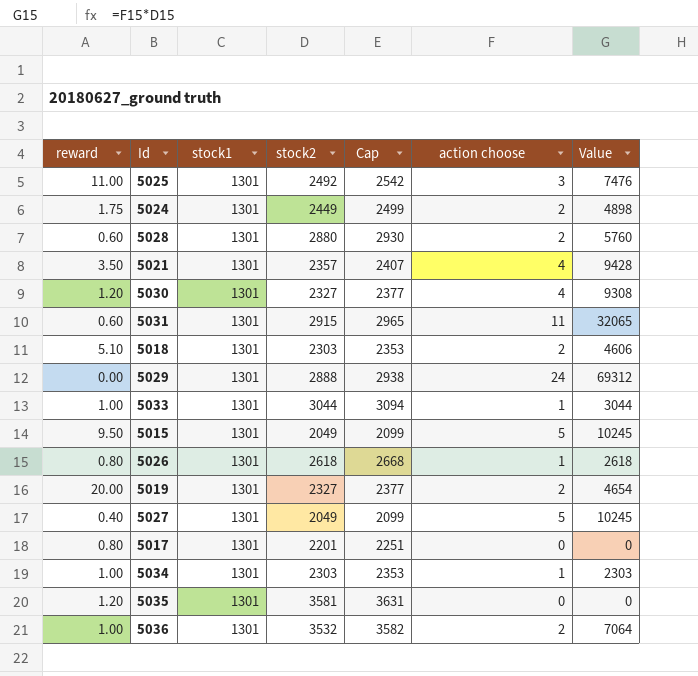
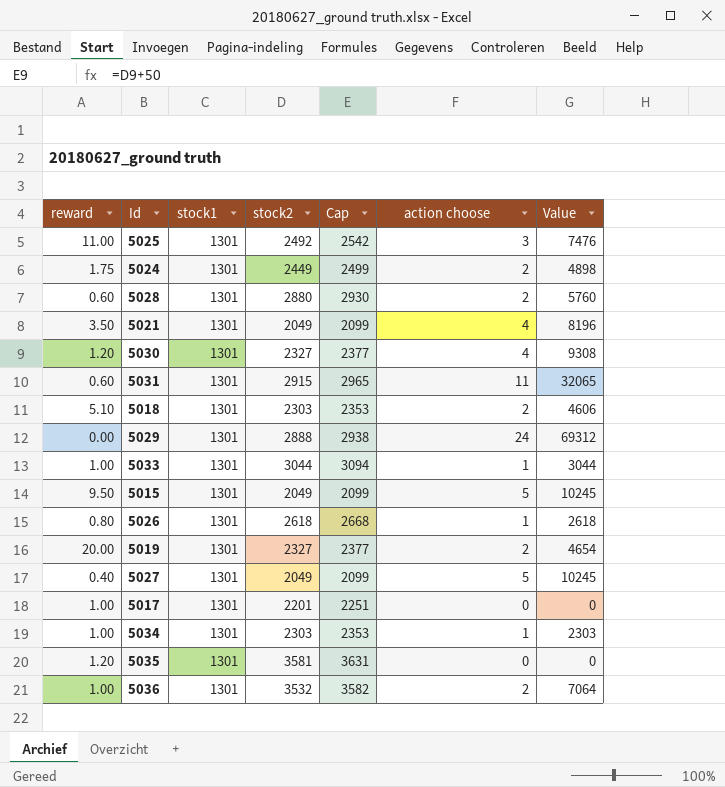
5021 | stock2: 2357 -> 2049
5021 | Cap: 2407 -> 2099
5021 | Value: 9428 -> 8196
5017 | reward: 0.80 -> 1.00

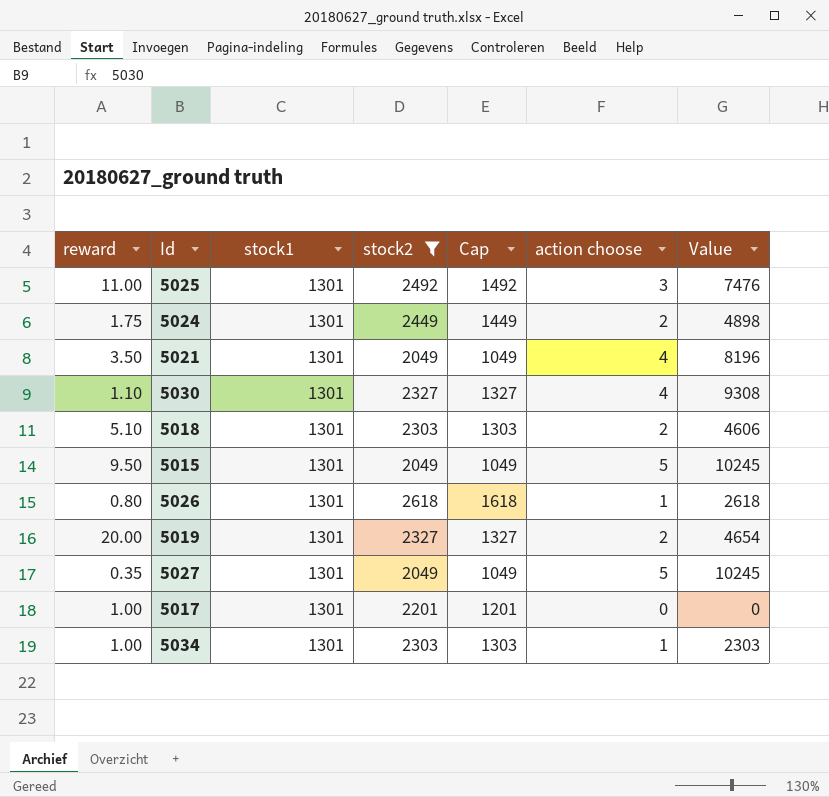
filter: none -> stock2 <= 2618
column Cap | formula: [stock2] + 50 -> [stock2] - 1000
5030 | reward: 1.20 -> 1.10
5027 | reward: 0.40 -> 0.35

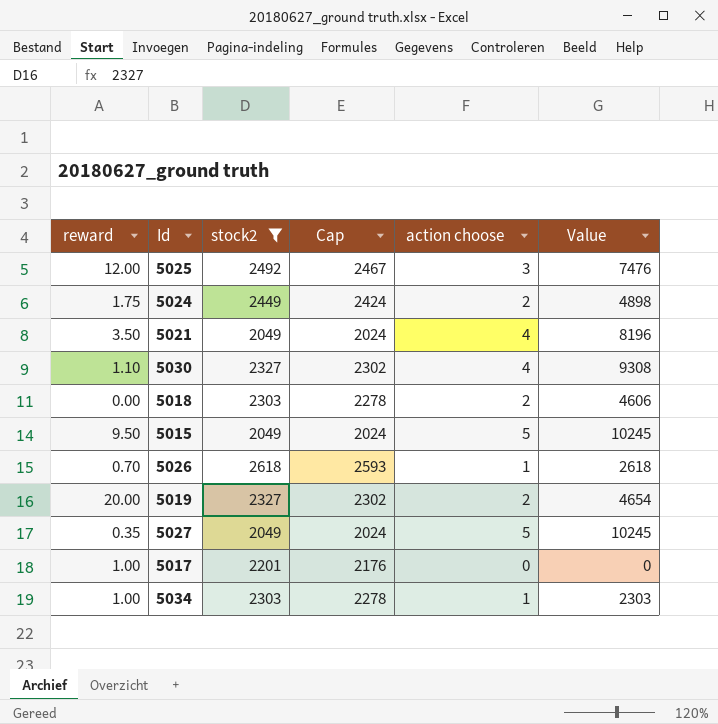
column stock1 | position: 3 -> none
column Cap | formula: [stock2] - 1000 -> [stock2] - 25
5025 | reward: 11.00 -> 12.00
5018 | reward: 5.10 -> 0.00
5026 | reward: 0.80 -> 0.70

